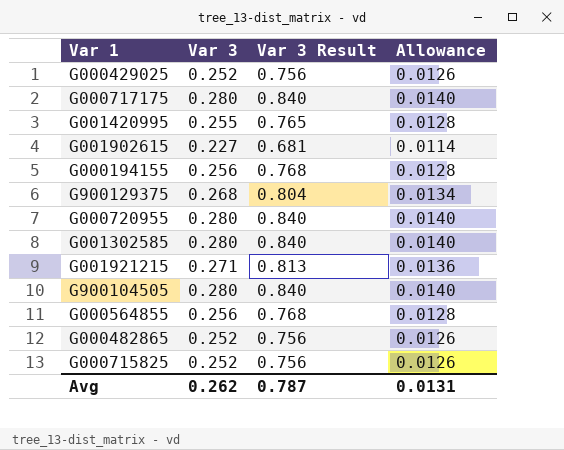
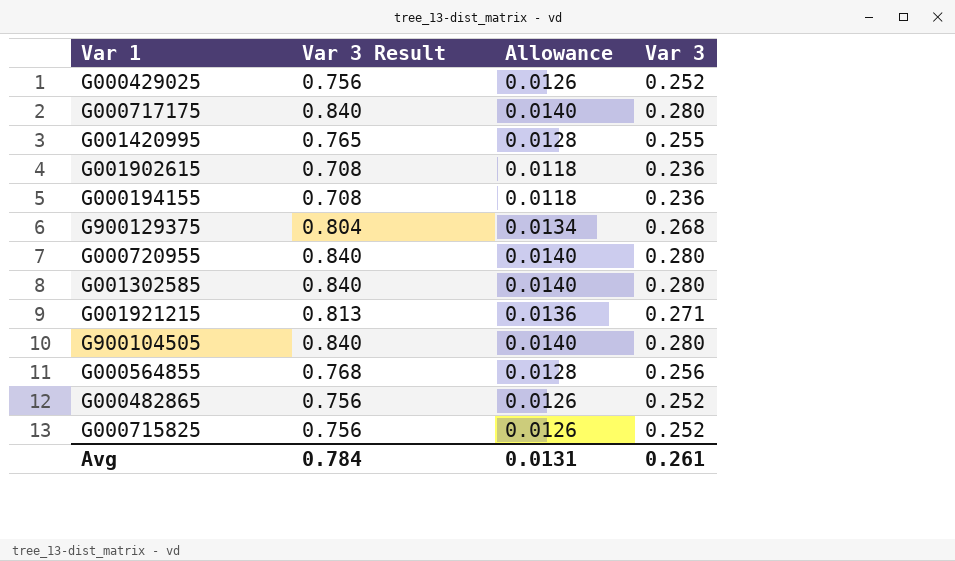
column Var 3 | position: 2 -> 4
G001902615 | Var 3 Result: 0.681 -> 0.708
G001902615 | Allowance: 0.0114 -> 0.0118
G001902615 | Var 3: 0.227 -> 0.236
G000194155 | Var 3 Result: 0.768 -> 0.708
G000194155 | Allowance: 0.0128 -> 0.0118
G000194155 | Var 3: 0.256 -> 0.236
Avg | Var 3 Result: 0.787 -> 0.784
Avg | Var 3: 0.262 -> 0.261

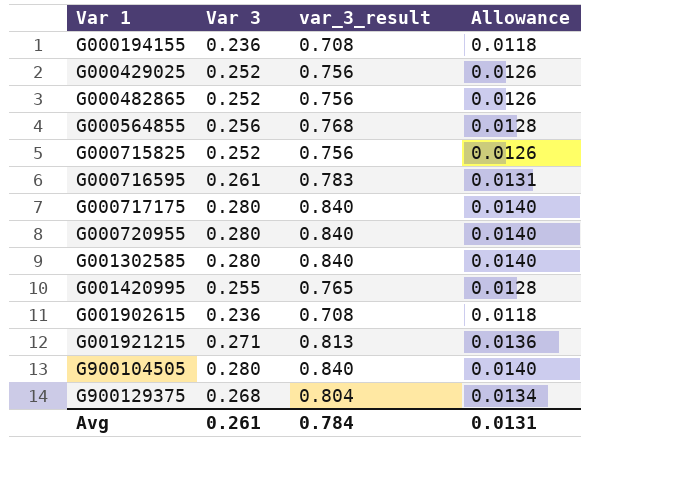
row order: none -> Var 1 ascending
column Var 3 | position: 4 -> 2
column name: Var 3 Result -> var_3_result
row G000716595: none -> 0.261 | 0.783 | 0.0131

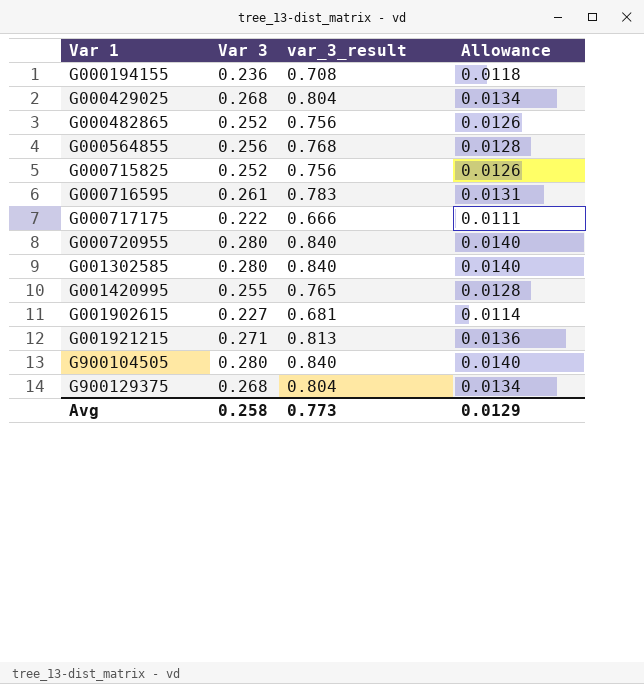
G000429025 | Var 3: 0.252 -> 0.268
G000429025 | var_3_result: 0.756 -> 0.804
G000429025 | Allowance: 0.0126 -> 0.0134
G000717175 | Var 3: 0.280 -> 0.222
G000717175 | var_3_result: 0.840 -> 0.666
G000717175 | Allowance: 0.0140 -> 0.0111
G001902615 | Var 3: 0.236 -> 0.227
G001902615 | var_3_result: 0.708 -> 0.681
G001902615 | Allowance: 0.0118 -> 0.0114
Avg | Var 3: 0.261 -> 0.258
Avg | var_3_result: 0.784 -> 0.773
Avg | Allowance: 0.0131 -> 0.0129

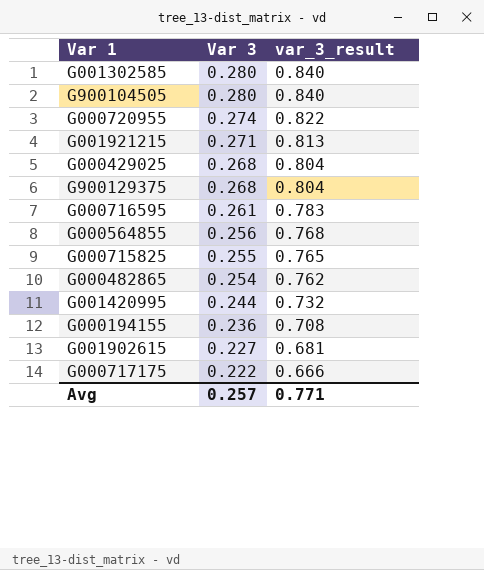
row order: Var 1 ascending -> Var 3 descending
column Allowance | formula: [Var 3] * 0.05 -> none
G000720955 | Var 3: 0.280 -> 0.274
G000720955 | var_3_result: 0.840 -> 0.822
G000715825 | Var 3: 0.252 -> 0.255
G000715825 | var_3_result: 0.756 -> 0.765
G000482865 | Var 3: 0.252 -> 0.254
G000482865 | var_3_result: 0.756 -> 0.762
G001420995 | Var 3: 0.255 -> 0.244
G001420995 | var_3_result: 0.765 -> 0.732
Avg | Var 3: 0.258 -> 0.257
Avg | var_3_result: 0.773 -> 0.771

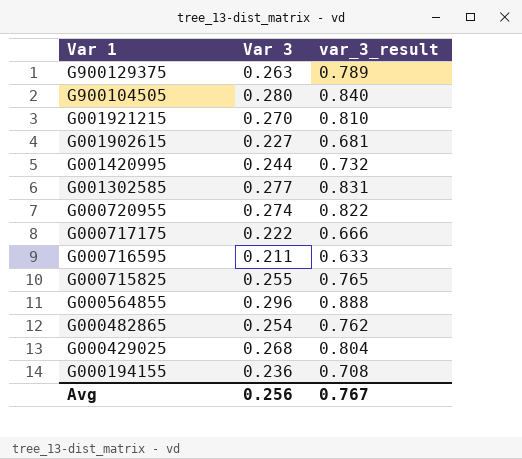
row order: Var 3 descending -> Var 1 descending
G900129375 | Var 3: 0.268 -> 0.263
G900129375 | var_3_result: 0.804 -> 0.789
G001921215 | Var 3: 0.271 -> 0.270
G001921215 | var_3_result: 0.813 -> 0.810
G001302585 | Var 3: 0.280 -> 0.277
G001302585 | var_3_result: 0.840 -> 0.831
G000716595 | Var 3: 0.261 -> 0.211
G000716595 | var_3_result: 0.783 -> 0.633
G000564855 | Var 3: 0.256 -> 0.296
G000564855 | var_3_result: 0.768 -> 0.888
Avg | Var 3: 0.257 -> 0.256
Avg | var_3_result: 0.771 -> 0.767

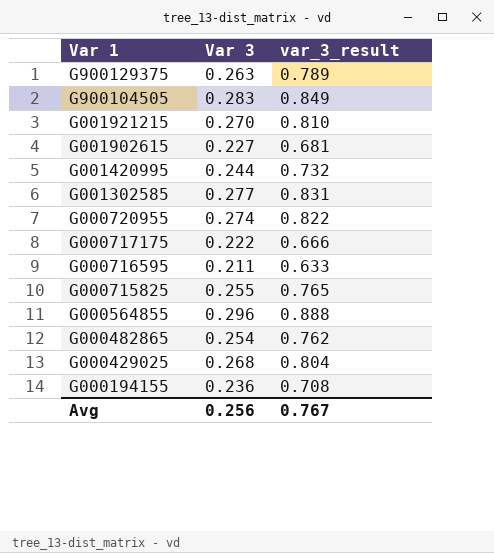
G900104505 | Var 3: 0.280 -> 0.283
G900104505 | var_3_result: 0.840 -> 0.849

